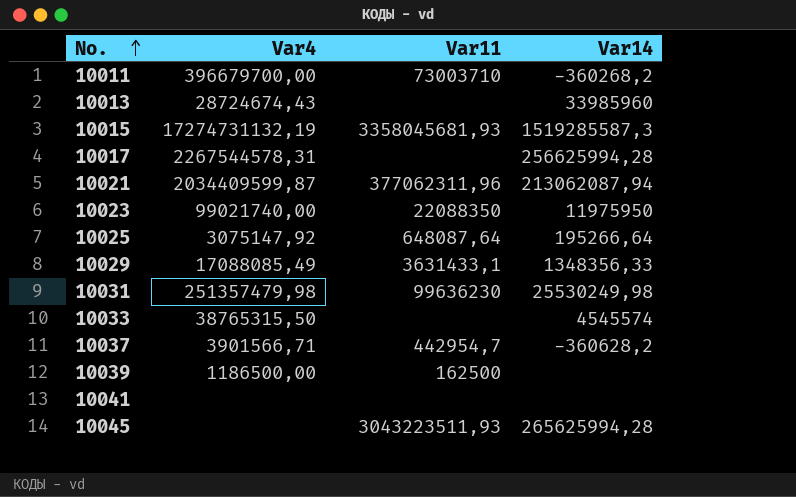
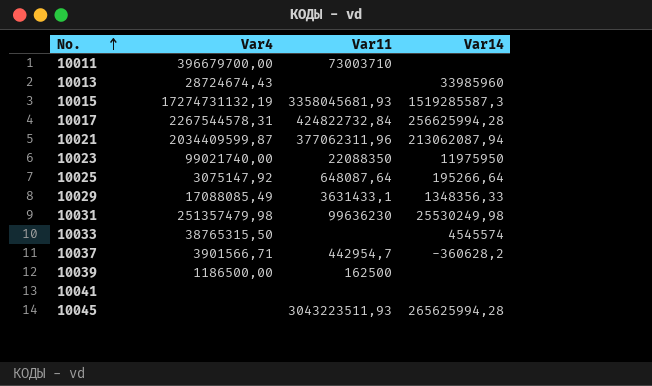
10011 | Var14: -360268,2 -> none
10017 | Var11: none -> 424822732,84

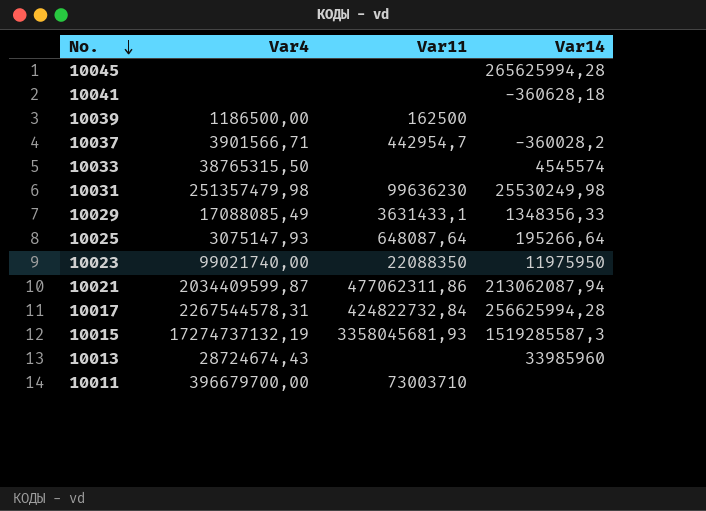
row order: No. ascending -> No. descending
10045 | Var11: 3043223511,93 -> none
10041 | Var14: none -> -360628,18
10037 | Var14: -360628,2 -> -360028,2
10025 | Var4: 3075147,92 -> 3075147,93
10021 | Var11: 377062311,96 -> 477062311,86
10015 | Var4: 17274731132,19 -> 17274737132,19

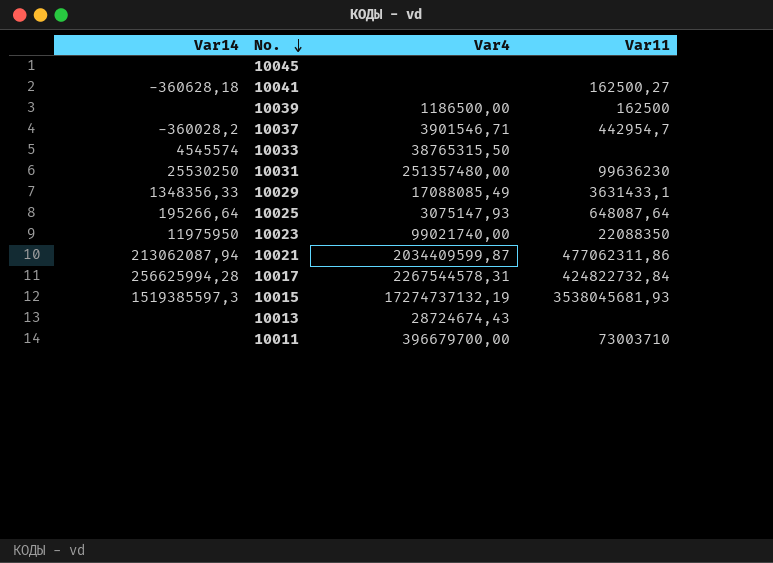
column Var14 | position: 4 -> 1
10045 | Var14: 265625994,28 -> none
10041 | Var11: none -> 162500,27
10037 | Var4: 3901566,71 -> 3901546,71
10031 | Var14: 25530249,98 -> 25530250
10031 | Var4: 251357479,98 -> 251357480,00
10015 | Var14: 1519285587,3 -> 1519385597,3
10015 | Var11: 3358045681,93 -> 3538045681,93
10013 | Var14: 33985960 -> none

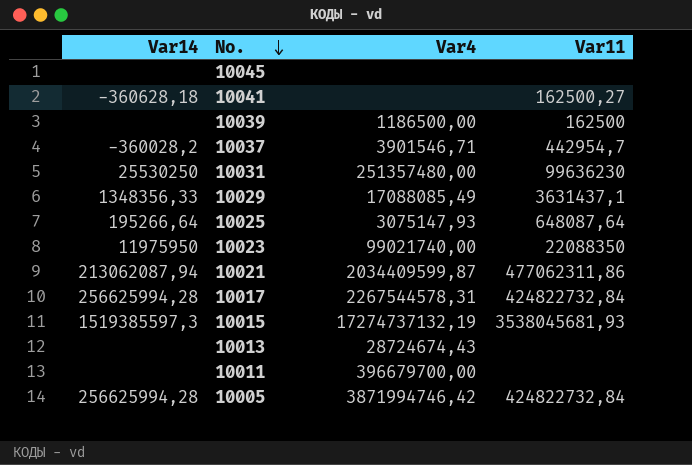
row 10033: 4545574 | 38765315,50 | none -> none
10029 | Var11: 3631433,1 -> 3631437,1
10011 | Var11: 73003710 -> none
row 10005: none -> 256625994,28 | 3871994746,42 | 424822732,84

